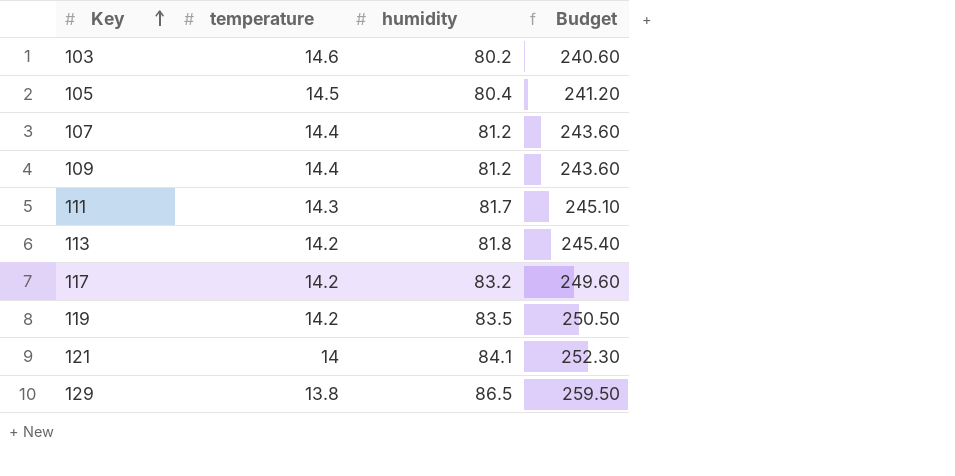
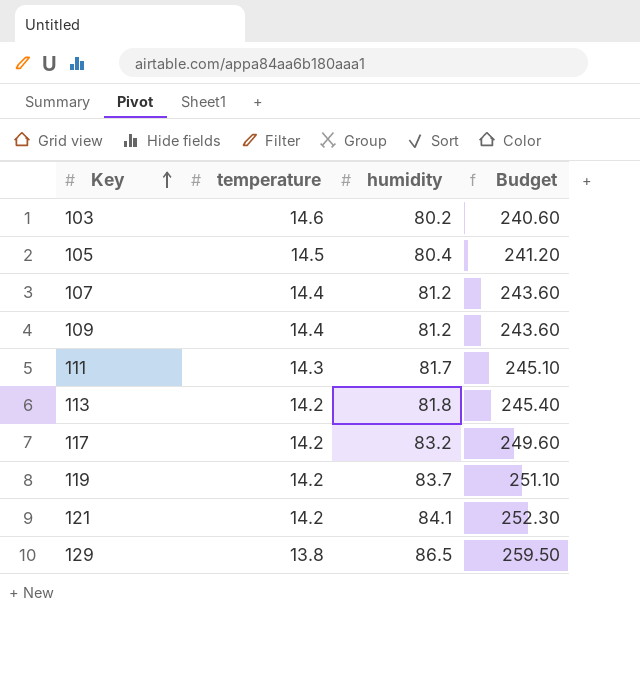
119 | humidity: 83.5 -> 83.7
119 | Budget: 250.50 -> 251.10
121 | temperature: 14 -> 14.2

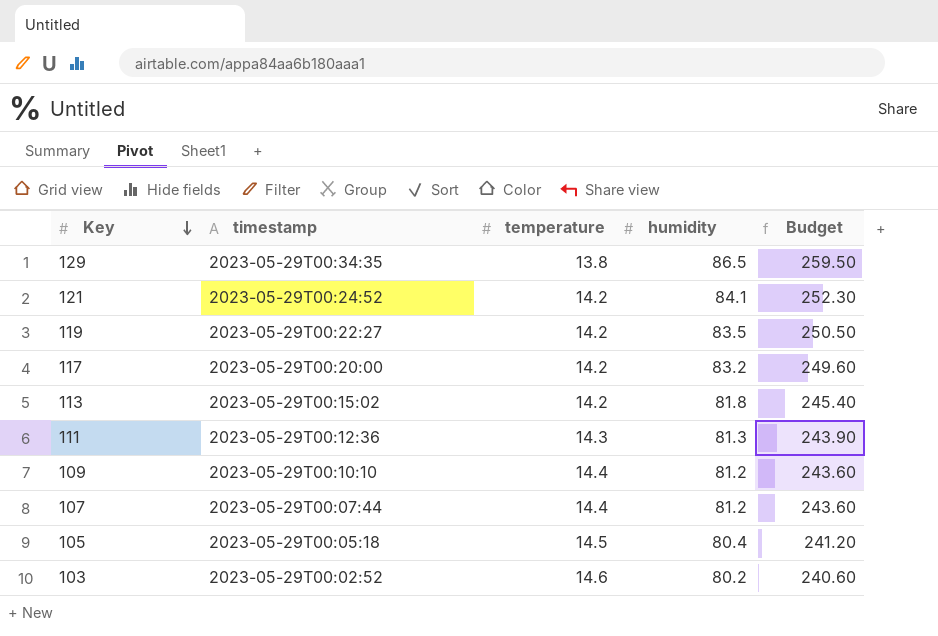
row order: Key ascending -> Key descending
column timestamp | position: none -> 2
119 | humidity: 83.7 -> 83.5
119 | Budget: 251.10 -> 250.50
111 | humidity: 81.7 -> 81.3
111 | Budget: 245.10 -> 243.90

